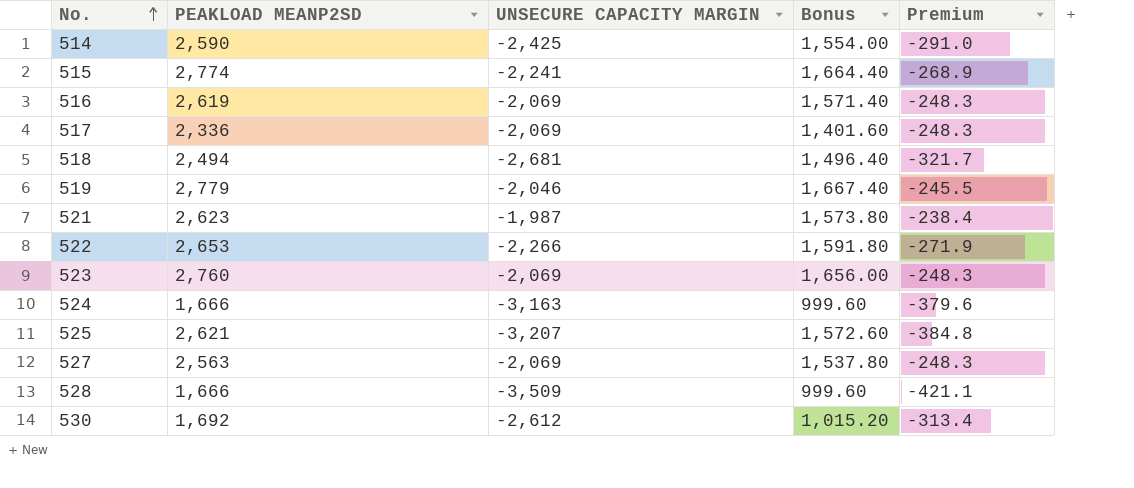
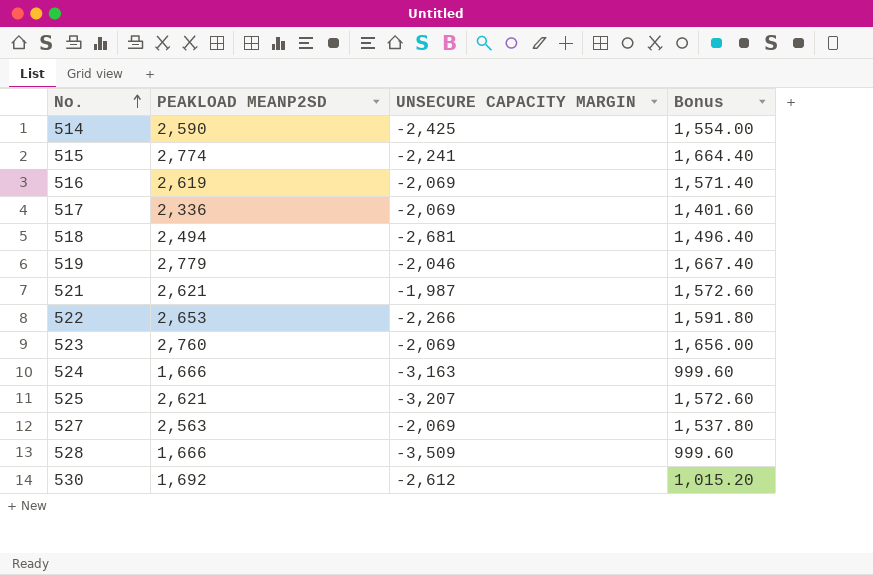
column Premium | formula: [UNSECURE CAPACITY MARGIN] * 0.12 -> none
521 | PEAKLOAD MEANP2SD: 2,623 -> 2,621
521 | Bonus: 1,573.80 -> 1,572.60

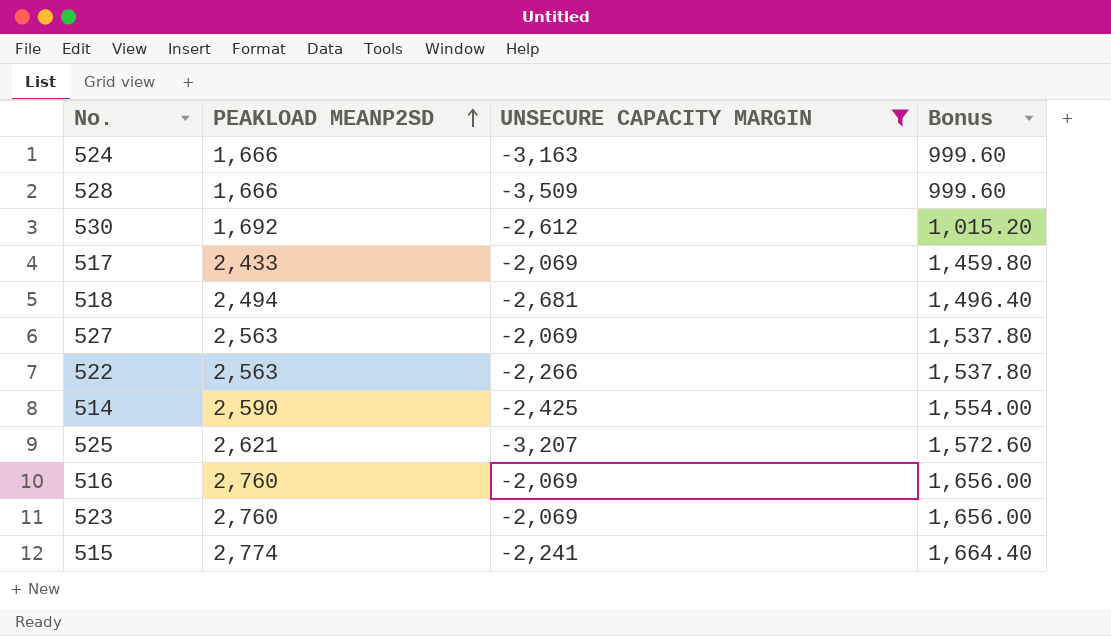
filter: none -> UNSECURE CAPACITY MARGIN <= -2,069
row order: No. ascending -> PEAKLOAD MEANP2SD ascending
517 | PEAKLOAD MEANP2SD: 2,336 -> 2,433
517 | Bonus: 1,401.60 -> 1,459.80
522 | PEAKLOAD MEANP2SD: 2,653 -> 2,563
522 | Bonus: 1,591.80 -> 1,537.80
516 | PEAKLOAD MEANP2SD: 2,619 -> 2,760
516 | Bonus: 1,571.40 -> 1,656.00

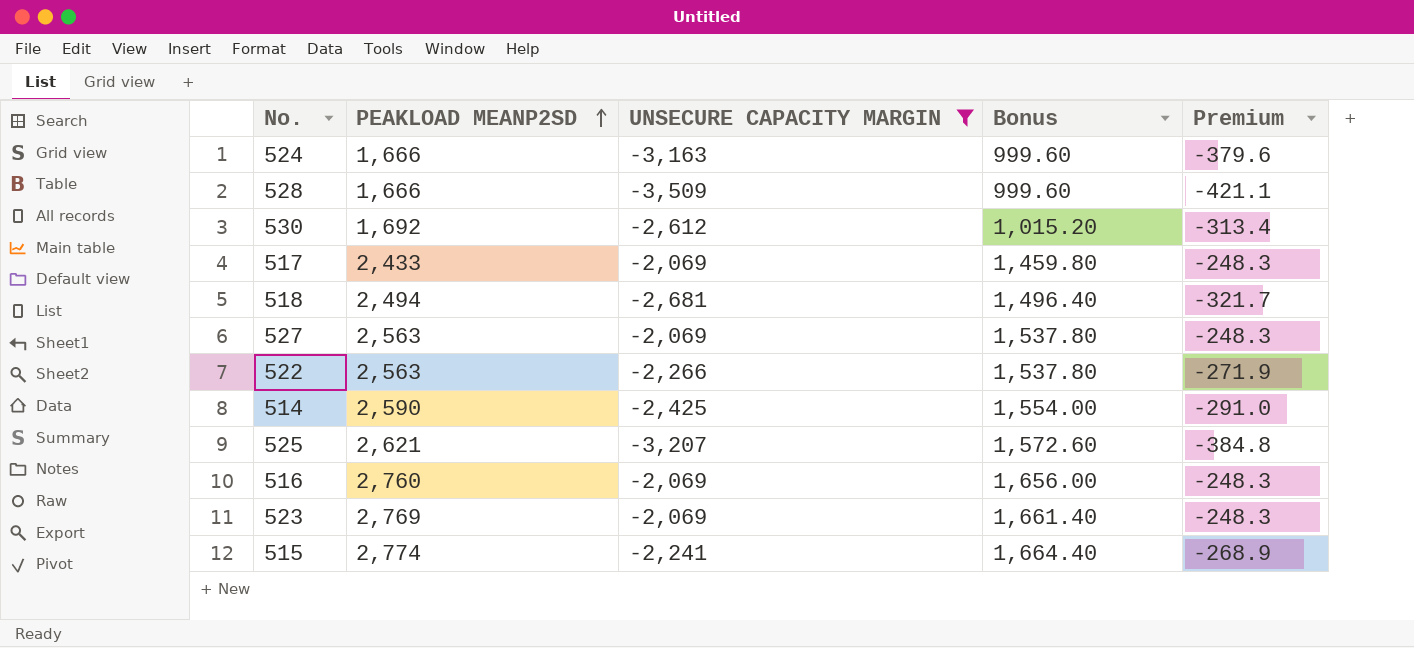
column Premium | formula: none -> [UNSECURE CAPACITY MARGIN] * 0.12
523 | PEAKLOAD MEANP2SD: 2,760 -> 2,769
523 | Bonus: 1,656.00 -> 1,661.40

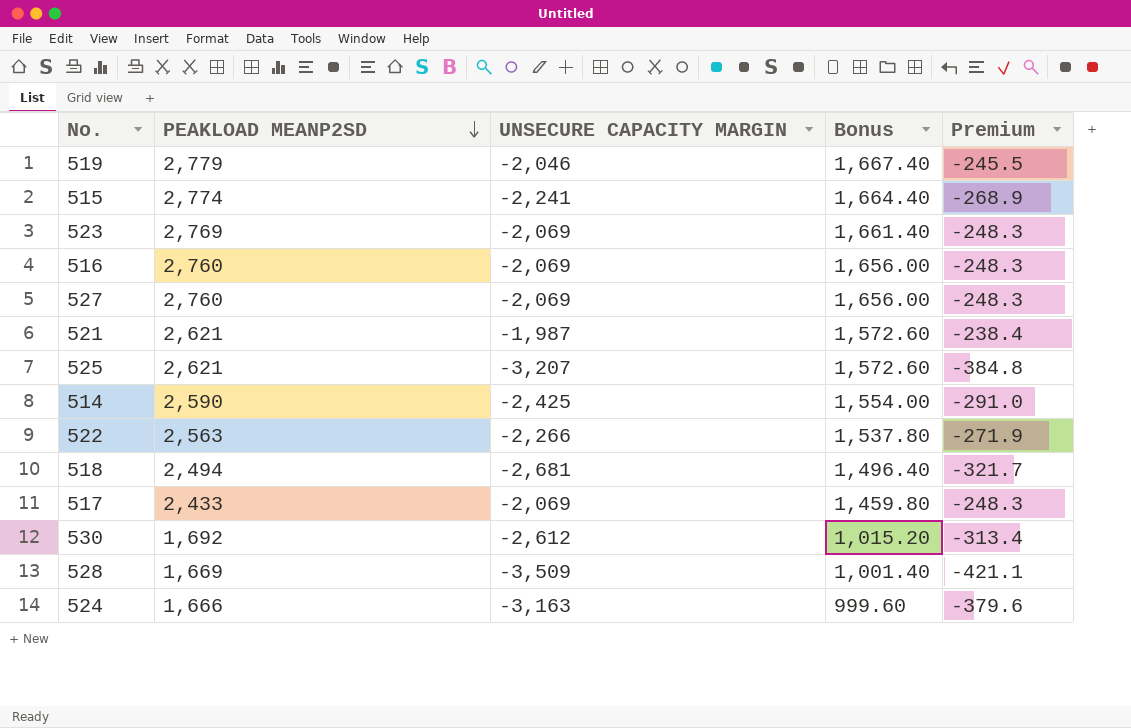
filter: UNSECURE CAPACITY MARGIN <= -2,069 -> none
row order: PEAKLOAD MEANP2SD ascending -> PEAKLOAD MEANP2SD descending
527 | PEAKLOAD MEANP2SD: 2,563 -> 2,760
527 | Bonus: 1,537.80 -> 1,656.00
528 | PEAKLOAD MEANP2SD: 1,666 -> 1,669
528 | Bonus: 999.60 -> 1,001.40

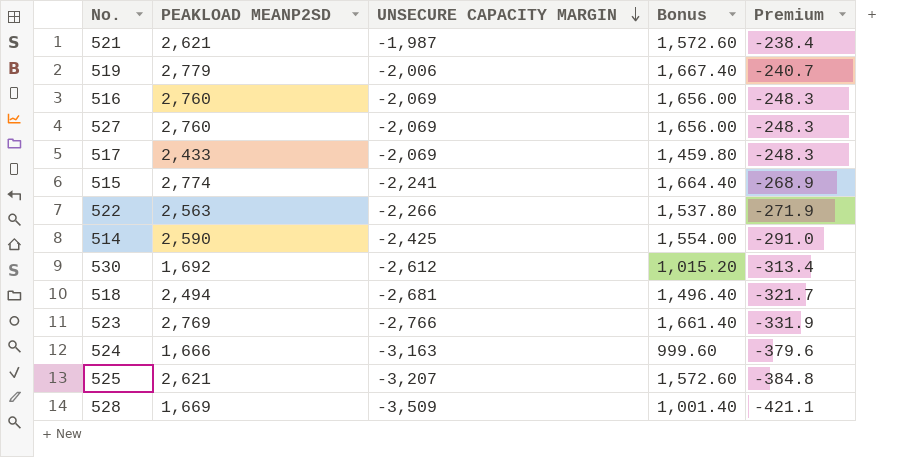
row order: PEAKLOAD MEANP2SD descending -> UNSECURE CAPACITY MARGIN descending
519 | UNSECURE CAPACITY MARGIN: -2,046 -> -2,006
519 | Premium: -245.5 -> -240.7
523 | UNSECURE CAPACITY MARGIN: -2,069 -> -2,766
523 | Premium: -248.3 -> -331.9

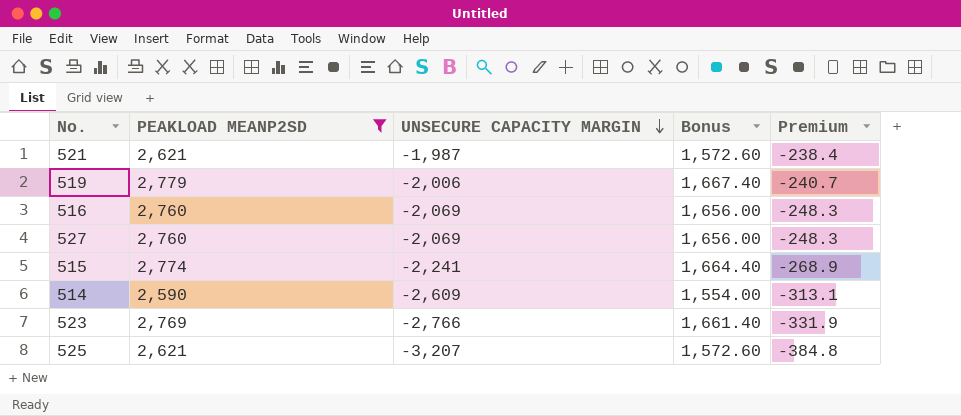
filter: none -> PEAKLOAD MEANP2SD >= 2,590
514 | UNSECURE CAPACITY MARGIN: -2,425 -> -2,609
514 | Premium: -291.0 -> -313.1

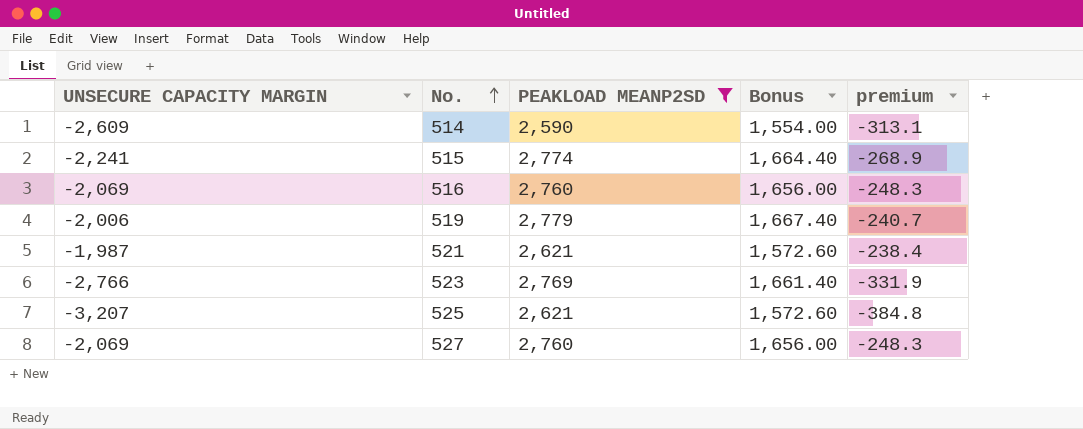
row order: UNSECURE CAPACITY MARGIN descending -> No. ascending
column UNSECURE CAPACITY MARGIN | position: 3 -> 1
column name: Premium -> premium

